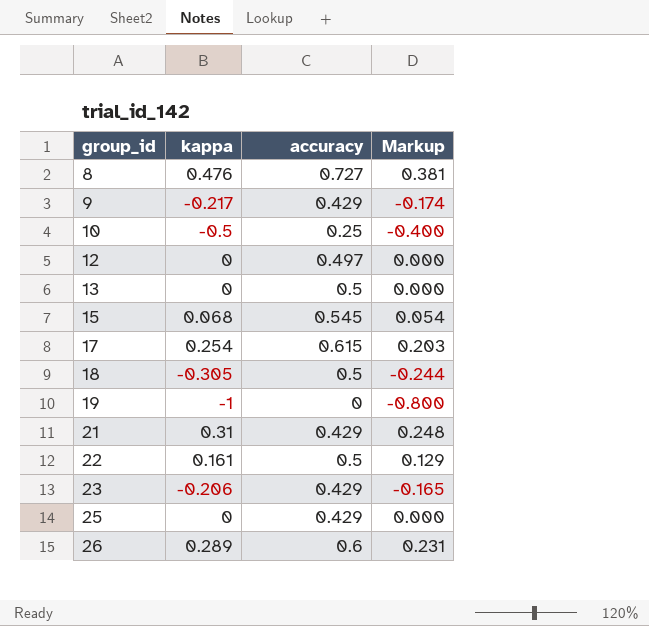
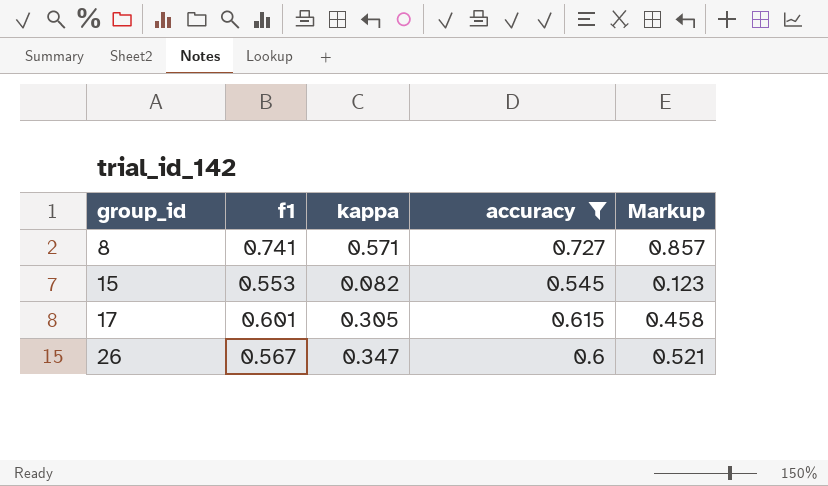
filter: none -> accuracy >= 0.545
column f1 | position: none -> 2
column Markup | formula: [kappa] * 0.8 -> [kappa] * 1.5
8 | kappa: 0.476 -> 0.571
15 | kappa: 0.068 -> 0.082
17 | kappa: 0.254 -> 0.305
26 | kappa: 0.289 -> 0.347

